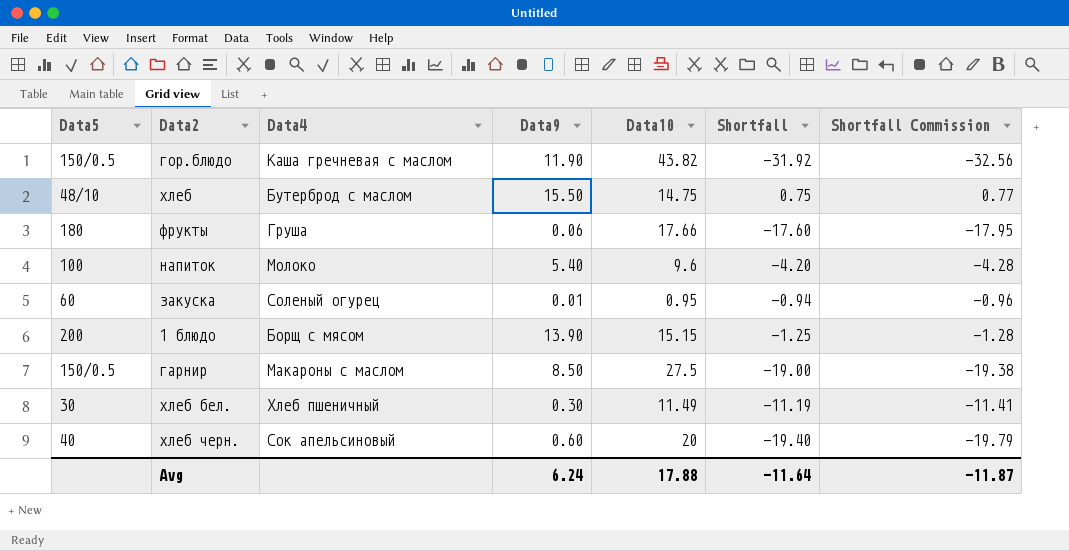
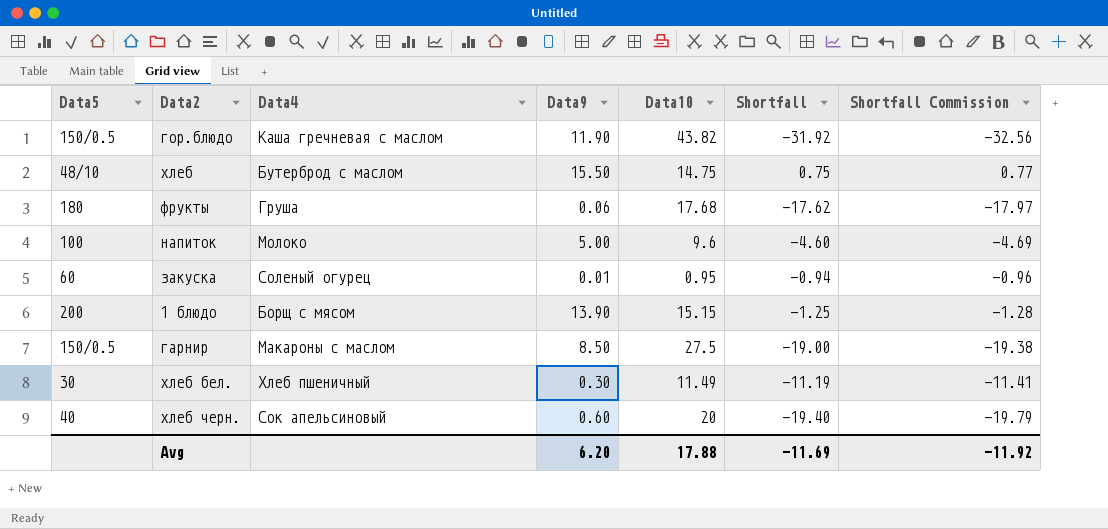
фрукты | Data10: 17.66 -> 17.68
фрукты | Shortfall: -17.60 -> -17.62
фрукты | Shortfall Commission: -17.95 -> -17.97
напиток | Data9: 5.40 -> 5.00
напиток | Shortfall: -4.20 -> -4.60
напиток | Shortfall Commission: -4.28 -> -4.69
Avg | Data9: 6.24 -> 6.20
Avg | Shortfall: -11.64 -> -11.69
Avg | Shortfall Commission: -11.87 -> -11.92

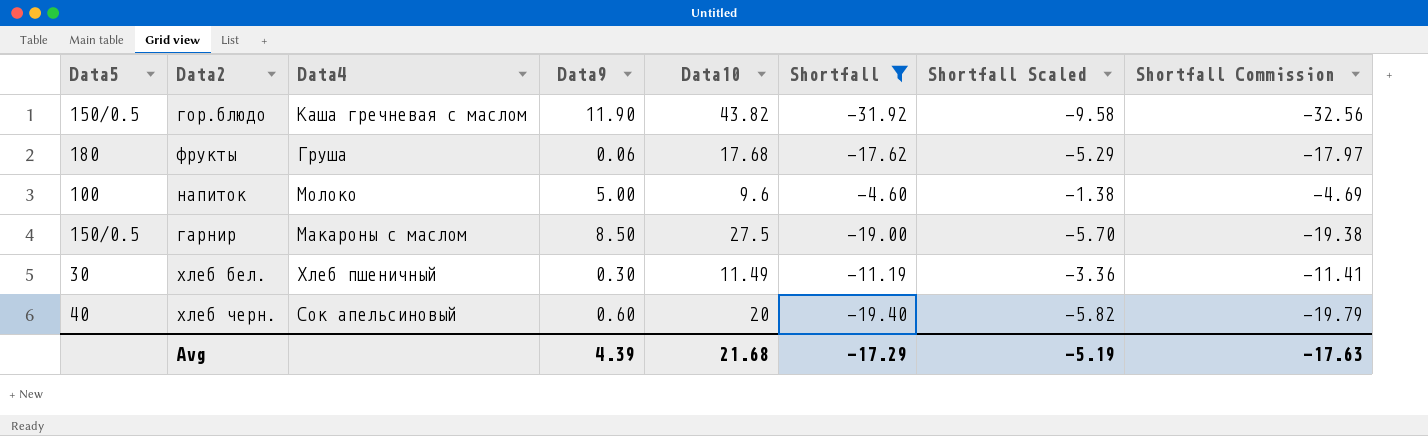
filter: none -> Shortfall <= -4.60
column Shortfall Scaled | formula: none -> [Shortfall] * 0.3
Avg | Data9: 6.20 -> 4.39
Avg | Data10: 17.88 -> 21.68
Avg | Shortfall: -11.69 -> -17.29
Avg | Shortfall Commission: -11.92 -> -17.63

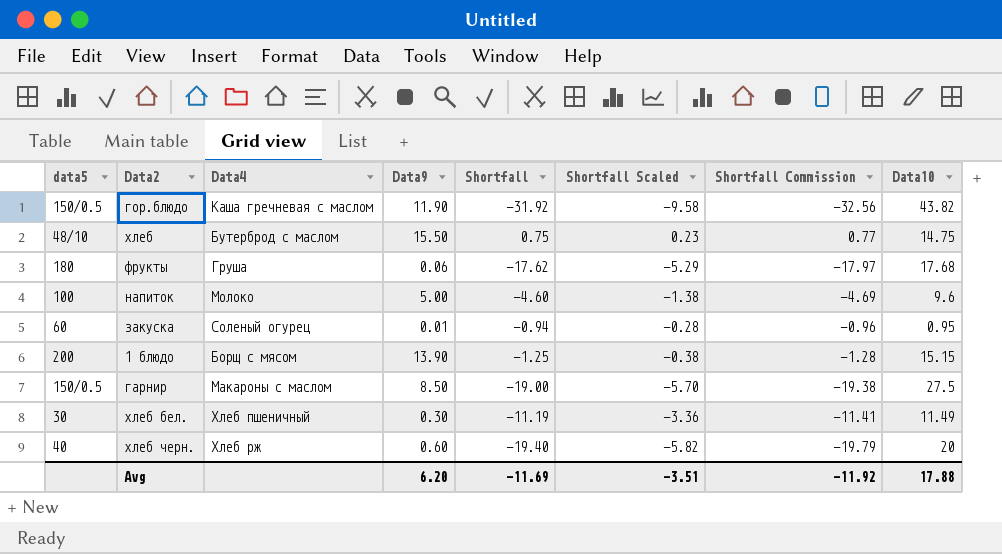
filter: Shortfall <= -4.60 -> none
column name: Data5 -> data5
column Data10 | position: 5 -> 8
хлеб черн. | Data4: Сок апельсиновый -> Хлеб рж
Avg | Data9: 4.39 -> 6.20
Avg | Shortfall: -17.29 -> -11.69
Avg | Shortfall Scaled: -5.19 -> -3.51
Avg | Shortfall Commission: -17.63 -> -11.92
Avg | Data10: 21.68 -> 17.88

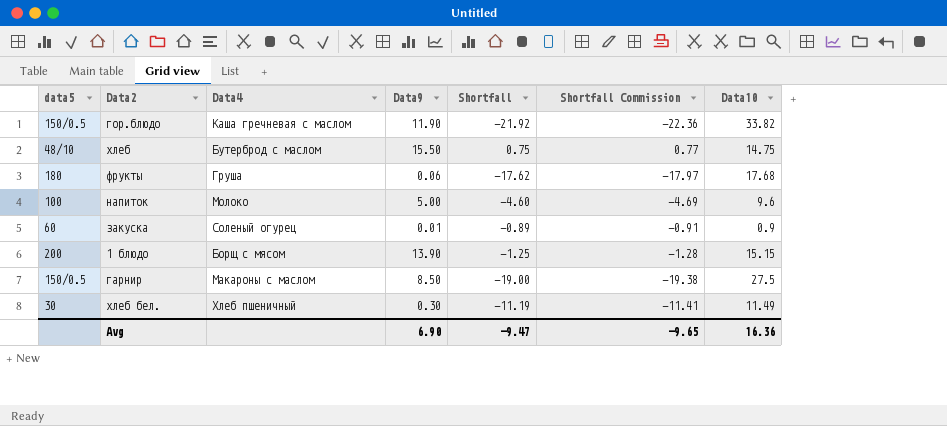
column Shortfall Scaled | formula: [Shortfall] * 0.3 -> none
row хлеб черн.: 40 | Хлеб рж | 0.60 | -19.40 | -5.82 | -19.79 | 20 -> none
гор.блюдо | Shortfall: -31.92 -> -21.92
гор.блюдо | Shortfall Commission: -32.56 -> -22.36
гор.блюдо | Data10: 43.82 -> 33.82
закуска | Shortfall: -0.94 -> -0.89
закуска | Shortfall Commission: -0.96 -> -0.91
закуска | Data10: 0.95 -> 0.9
Avg | Data9: 6.20 -> 6.90
Avg | Shortfall: -11.69 -> -9.47
Avg | Shortfall Commission: -11.92 -> -9.65
Avg | Data10: 17.88 -> 16.36

